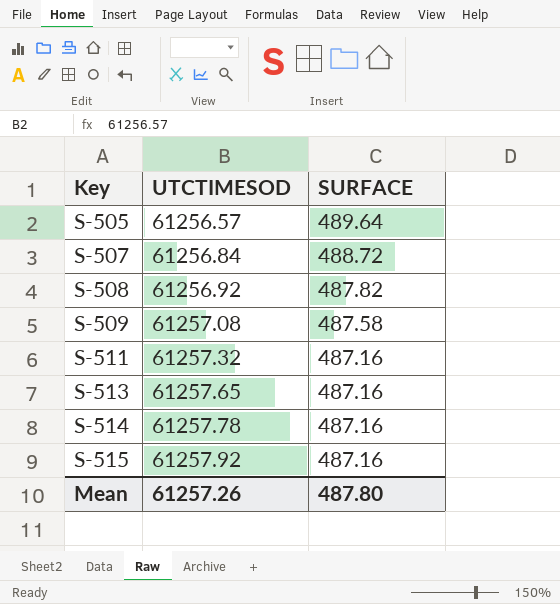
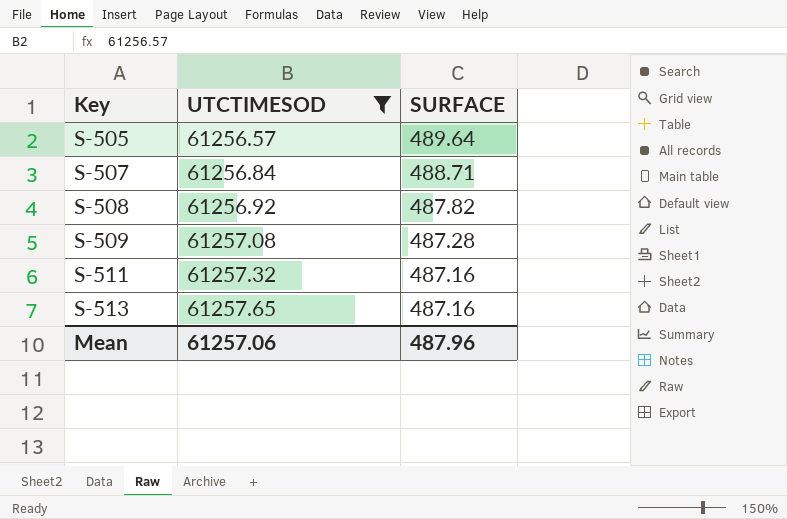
filter: none -> UTCTIMESOD <= 61257.65
S-507 | SURFACE: 488.72 -> 488.71
S-509 | SURFACE: 487.58 -> 487.28
Mean | UTCTIMESOD: 61257.26 -> 61257.06
Mean | SURFACE: 487.80 -> 487.96

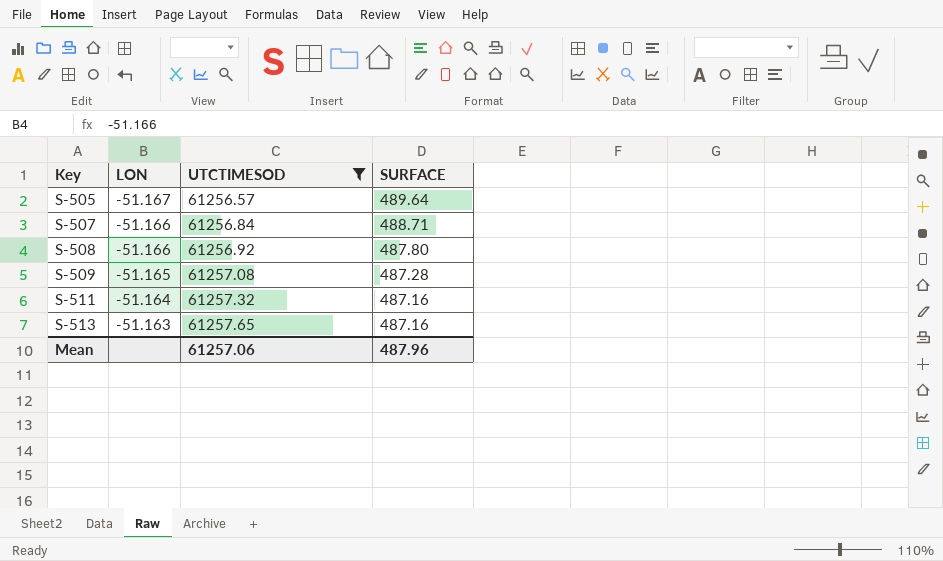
column LON | position: none -> 2
S-508 | SURFACE: 487.82 -> 487.80

